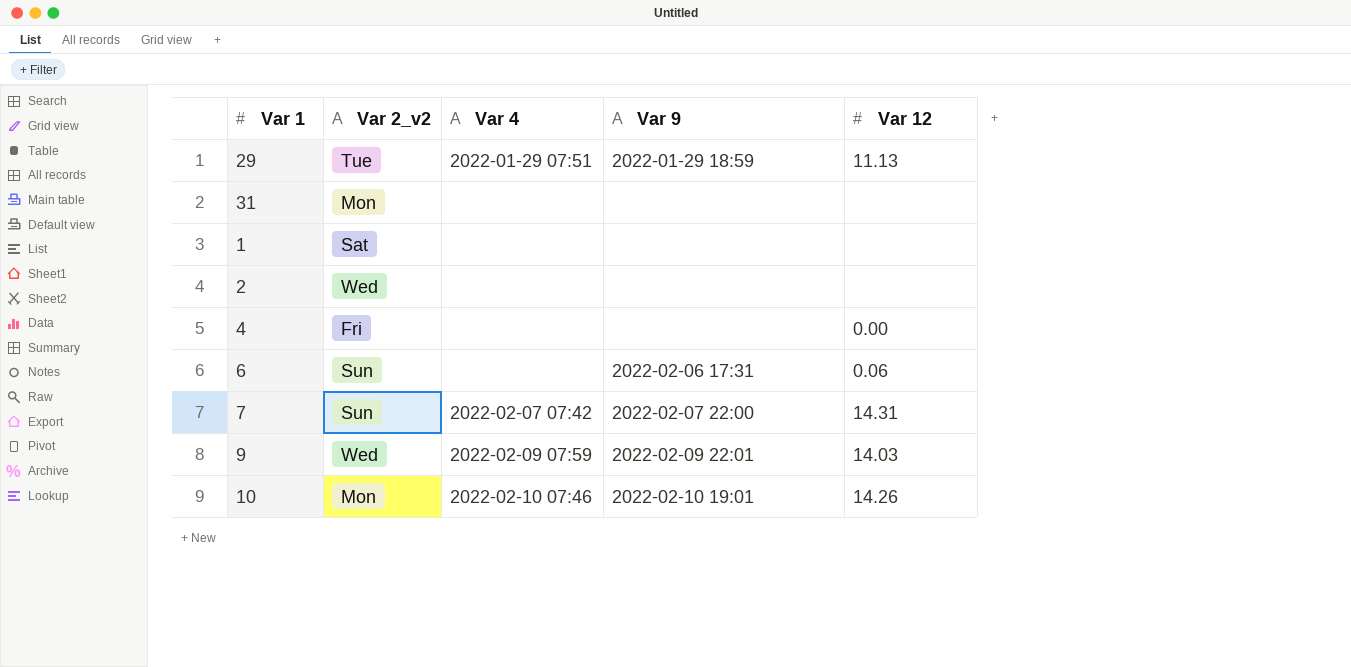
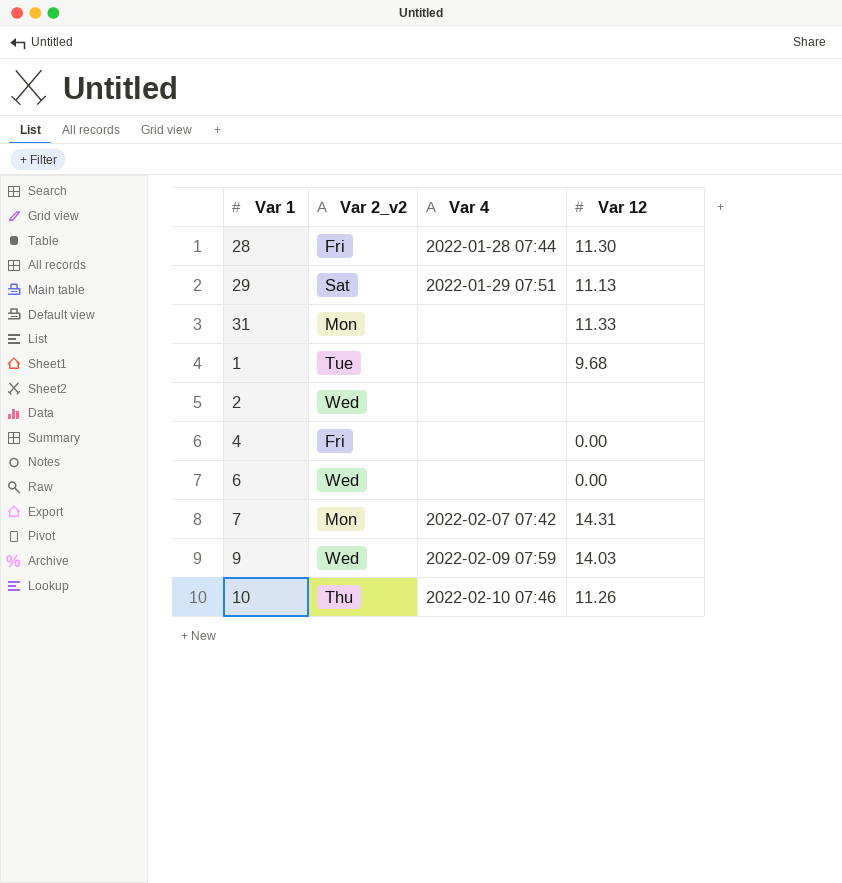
column Var 9 | position: 4 -> none
row 28: none -> Fri | 2022-01-28 07:44 | 11.30
29 | Var 2_v2: Tue -> Sat
31 | Var 12: none -> 11.33
1 | Var 2_v2: Sat -> Tue
1 | Var 12: none -> 9.68
6 | Var 2_v2: Sun -> Wed
6 | Var 12: 0.06 -> 0.00
7 | Var 2_v2: Sun -> Mon
10 | Var 2_v2: Mon -> Thu
10 | Var 12: 14.26 -> 11.26

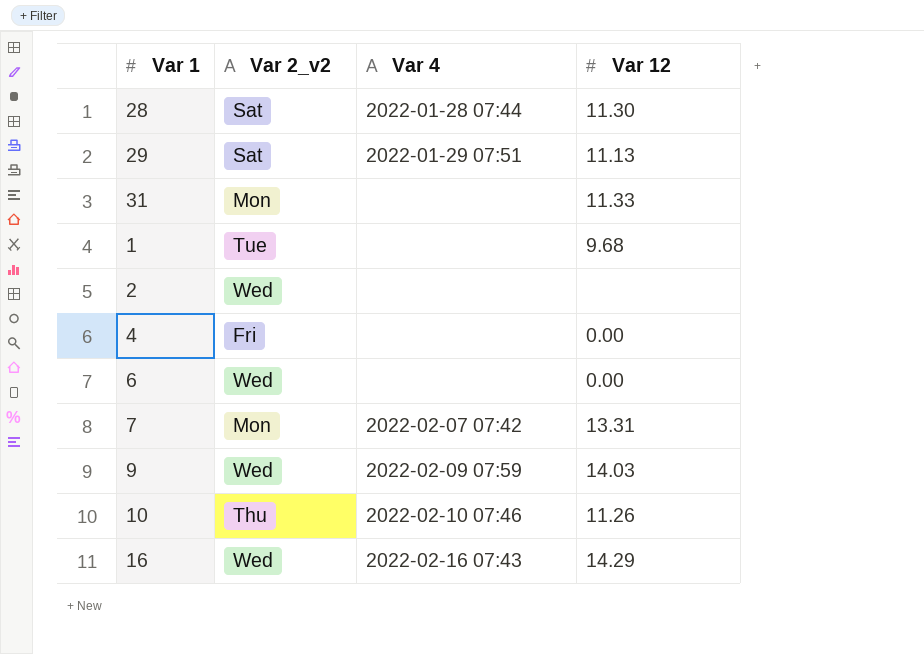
28 | Var 2_v2: Fri -> Sat
7 | Var 12: 14.31 -> 13.31
row 16: none -> Wed | 2022-02-16 07:43 | 14.29

